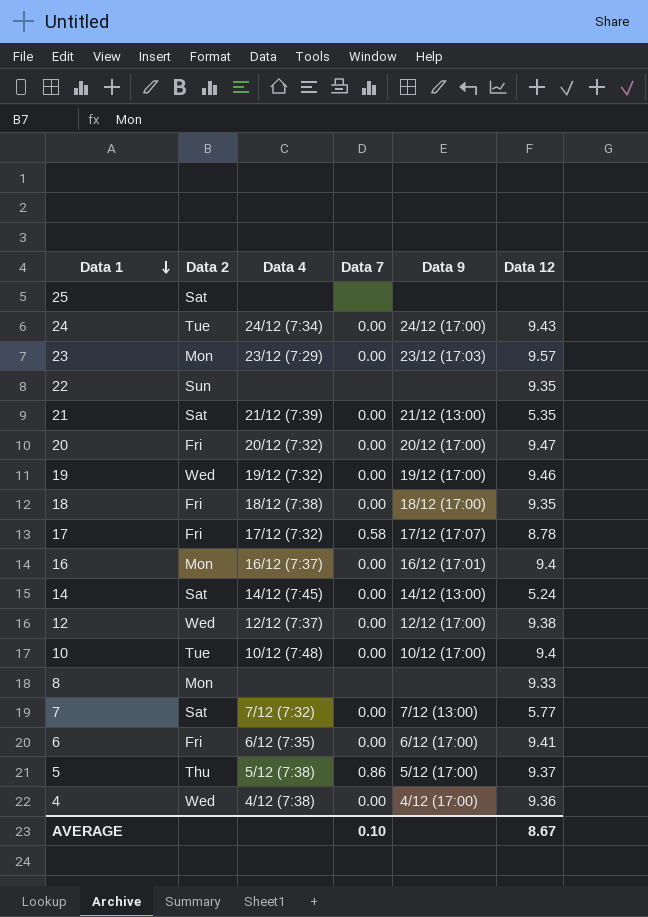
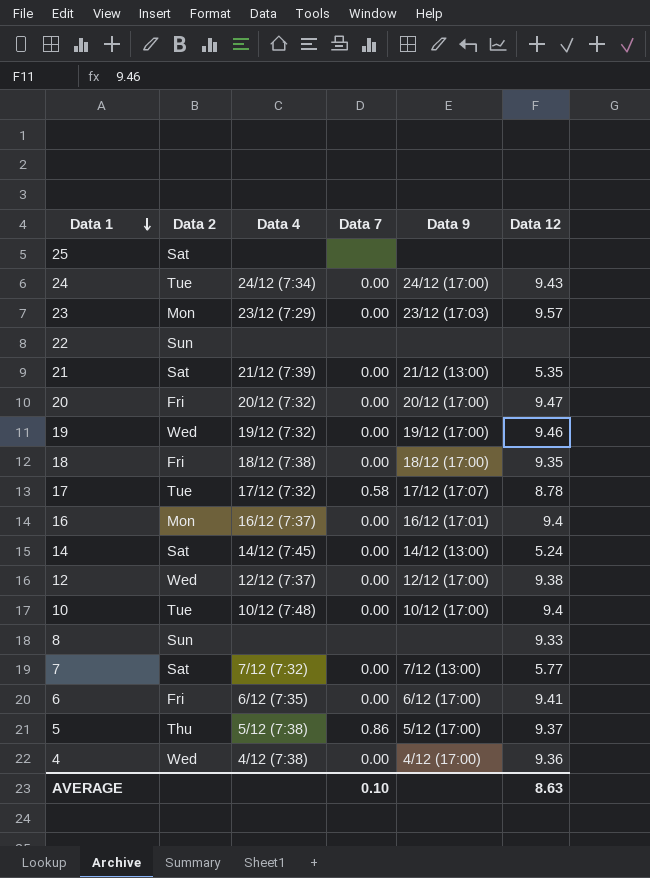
22 | Data 12: 9.35 -> none
17 | Data 2: Fri -> Tue
8 | Data 2: Mon -> Sun
AVERAGE | Data 12: 8.67 -> 8.63

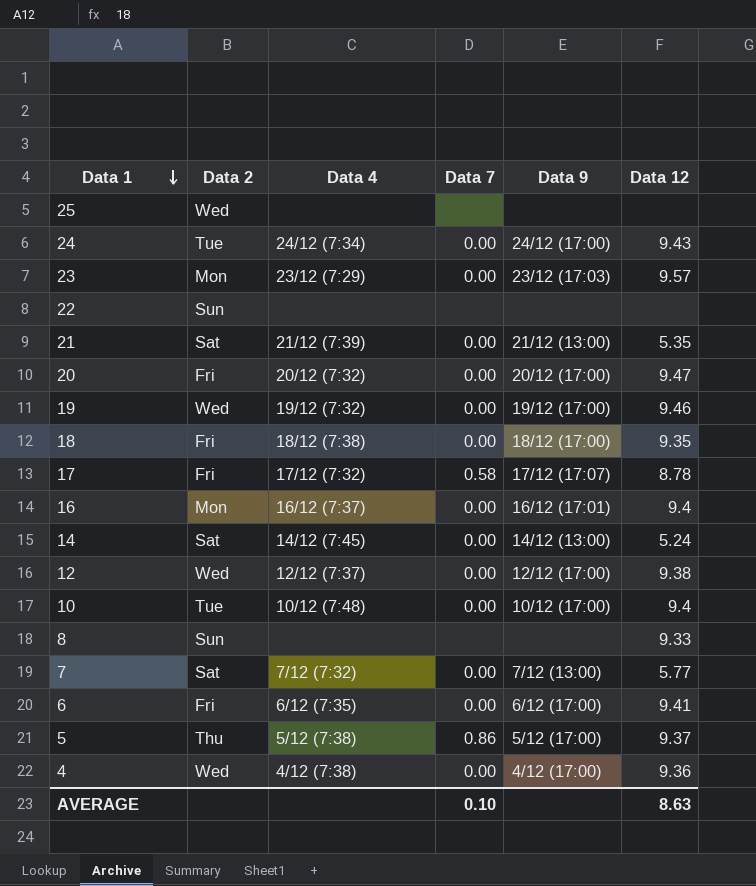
25 | Data 2: Sat -> Wed
17 | Data 2: Tue -> Fri

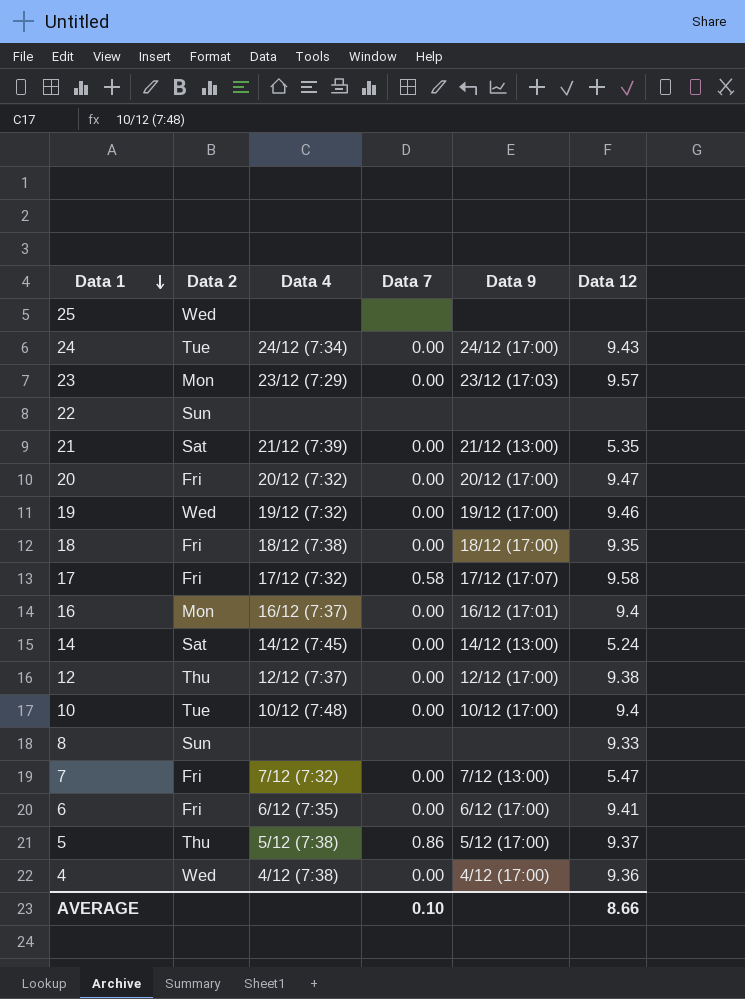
17 | Data 12: 8.78 -> 9.58
12 | Data 2: Wed -> Thu
7 | Data 2: Sat -> Fri
7 | Data 12: 5.77 -> 5.47
AVERAGE | Data 12: 8.63 -> 8.66

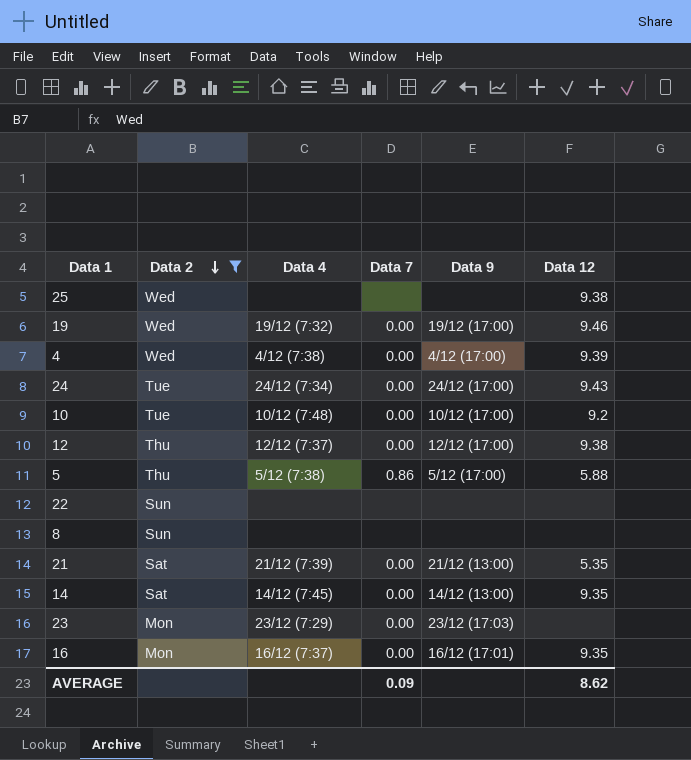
filter: none -> Data 2 != Fri
row order: Data 1 descending -> Data 2 descending
25 | Data 12: none -> 9.38
4 | Data 12: 9.36 -> 9.39
10 | Data 12: 9.4 -> 9.2
5 | Data 12: 9.37 -> 5.88
8 | Data 12: 9.33 -> none
14 | Data 12: 5.24 -> 9.35
23 | Data 12: 9.57 -> none
16 | Data 12: 9.4 -> 9.35
AVERAGE | Data 7: 0.10 -> 0.09
AVERAGE | Data 12: 8.66 -> 8.62

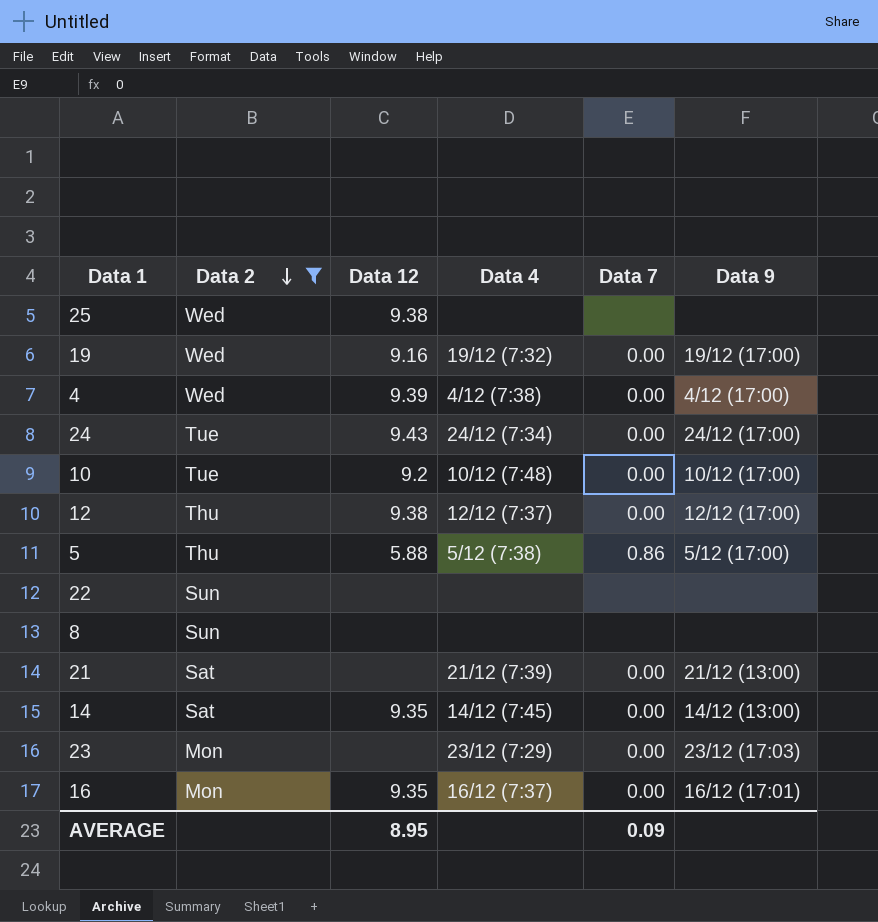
column Data 12 | position: 6 -> 3
19 | Data 12: 9.46 -> 9.16
21 | Data 12: 5.35 -> none
AVERAGE | Data 12: 8.62 -> 8.95

